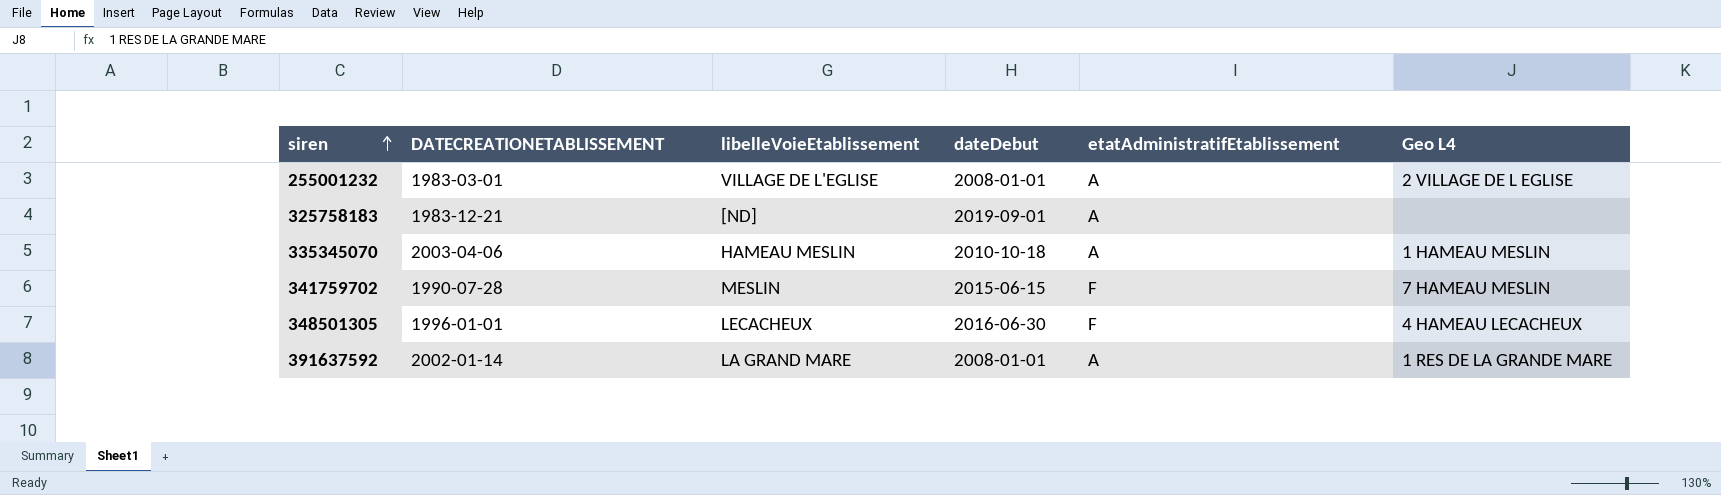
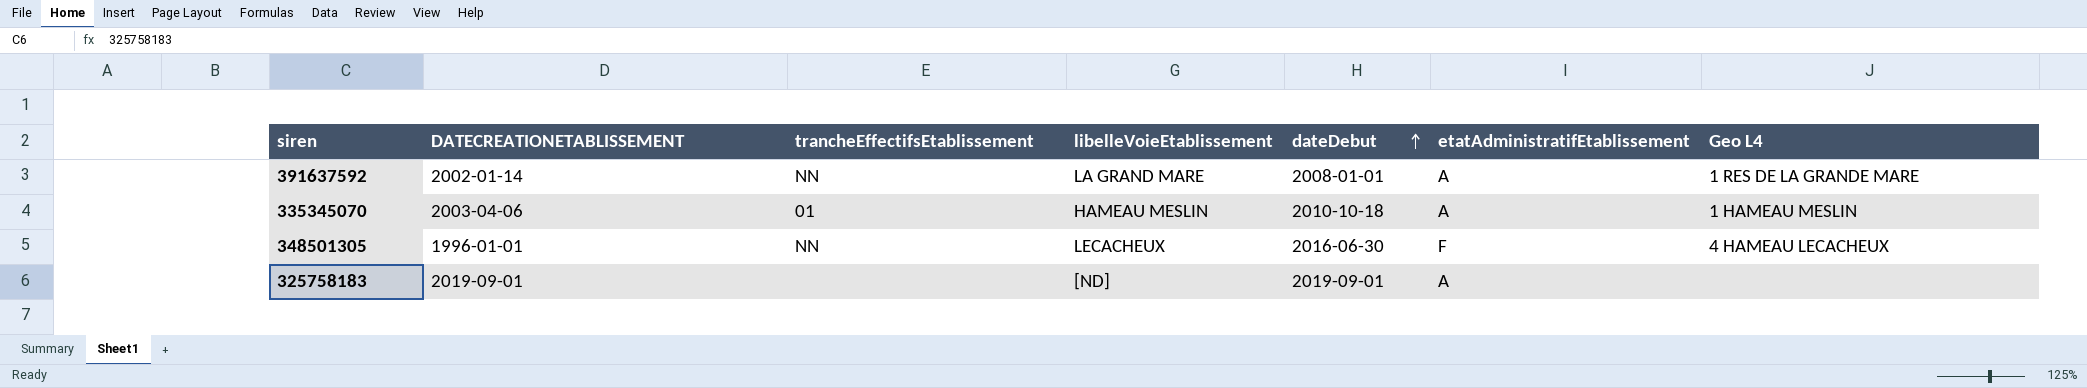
row order: siren ascending -> dateDebut ascending
column trancheEffectifsEtablissement | position: none -> 3
row 255001232: 1983-03-01 | VILLAGE DE L'EGLISE | 2008-01-01 | A | 2 VILLAGE DE L EGLISE -> none
row 341759702: 1990-07-28 | MESLIN | 2015-06-15 | F | 7 HAMEAU MESLIN -> none
325758183 | DATECREATIONETABLISSEMENT: 1983-12-21 -> 2019-09-01

